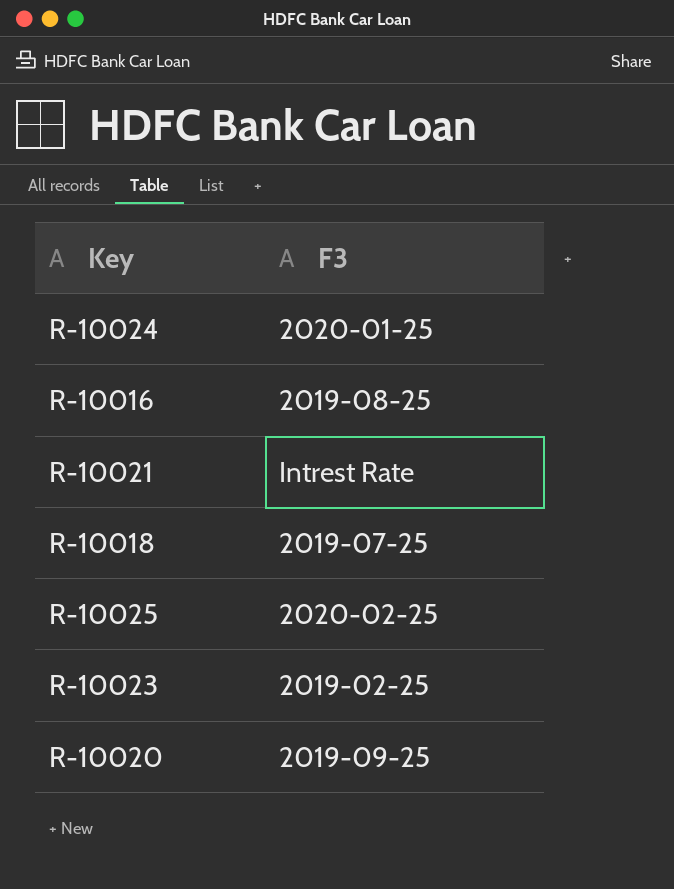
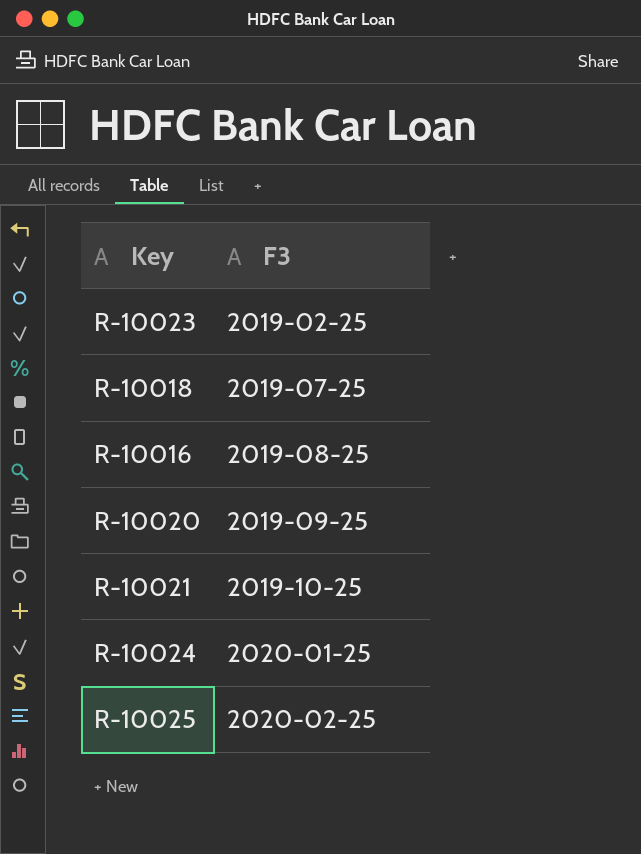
row order: none -> F3 ascending
R-10021 | F3: Intrest Rate -> 2019-10-25

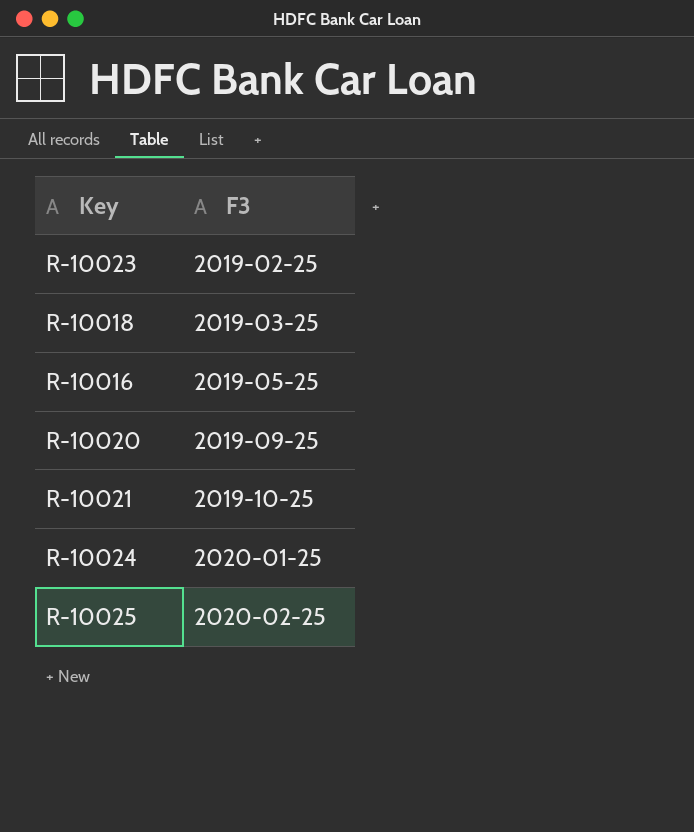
R-10018 | F3: 2019-07-25 -> 2019-03-25
R-10016 | F3: 2019-08-25 -> 2019-05-25

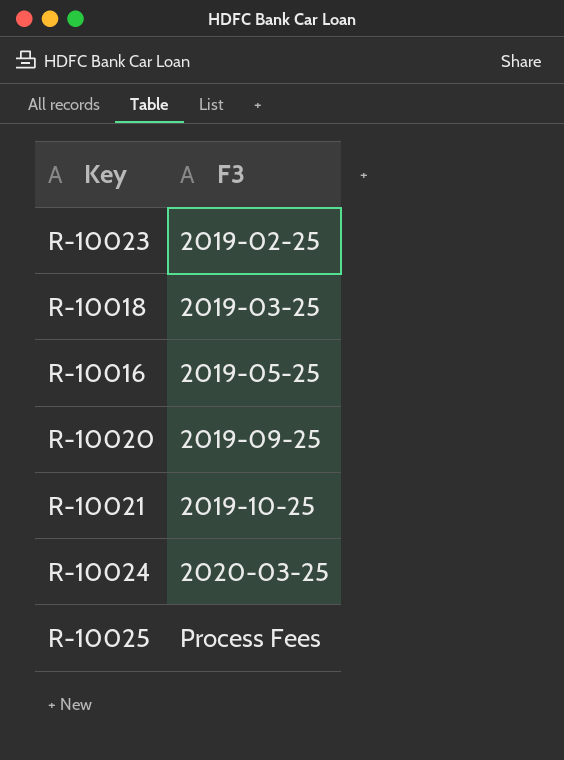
R-10024 | F3: 2020-01-25 -> 2020-03-25
R-10025 | F3: 2020-02-25 -> Process Fees

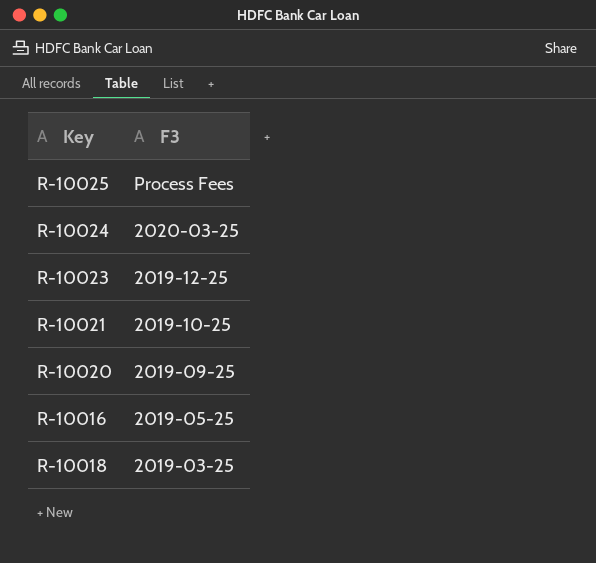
row order: F3 ascending -> F3 descending
R-10023 | F3: 2019-02-25 -> 2019-12-25

